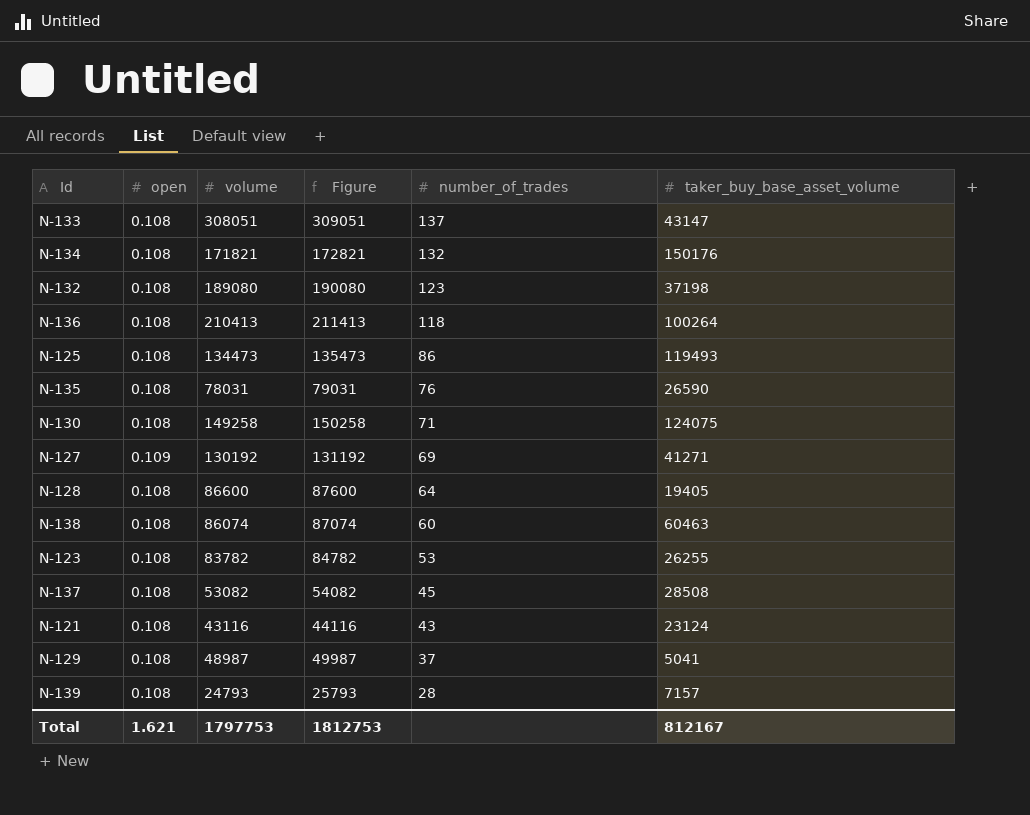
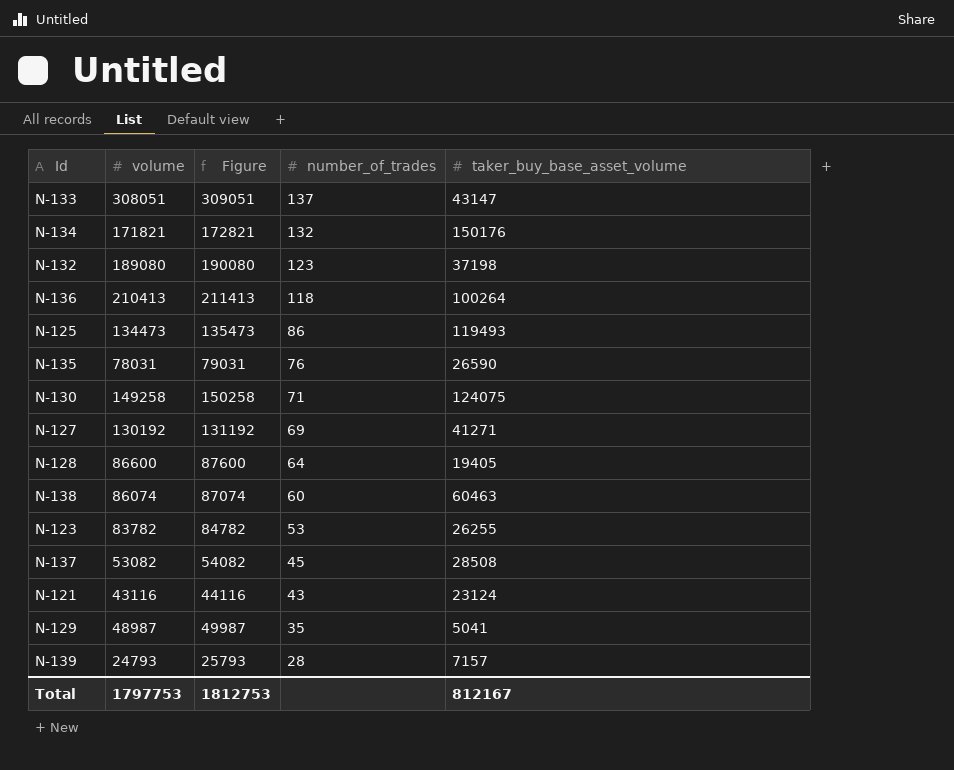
column open | position: 2 -> none
N-129 | number_of_trades: 37 -> 35

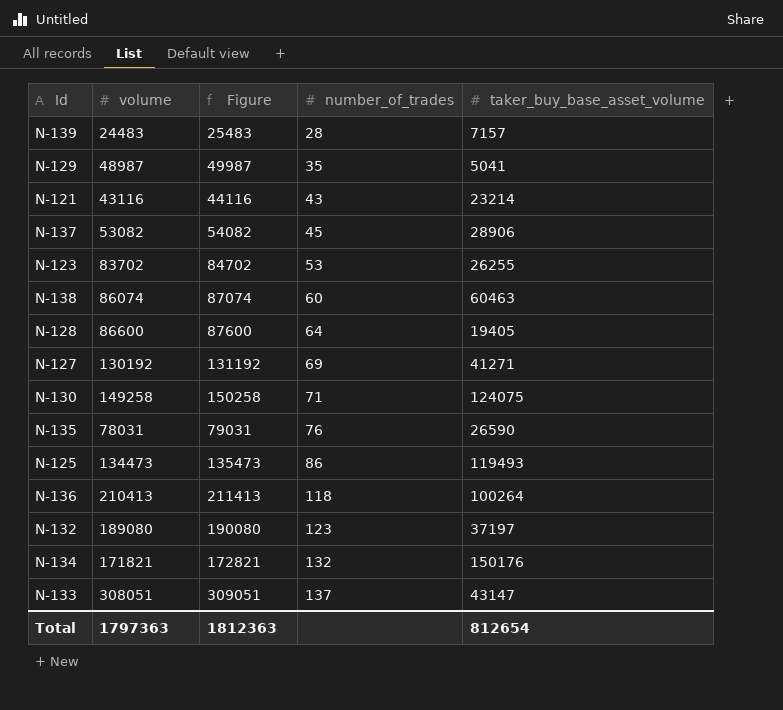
row order: number_of_trades descending -> number_of_trades ascending
N-139 | volume: 24793 -> 24483
N-139 | Figure: 25793 -> 25483
N-121 | taker_buy_base_asset_volume: 23124 -> 23214
N-137 | taker_buy_base_asset_volume: 28508 -> 28906
N-123 | volume: 83782 -> 83702
N-123 | Figure: 84782 -> 84702
N-132 | taker_buy_base_asset_volume: 37198 -> 37197
Total | volume: 1797753 -> 1797363
Total | Figure: 1812753 -> 1812363
Total | taker_buy_base_asset_volume: 812167 -> 812654

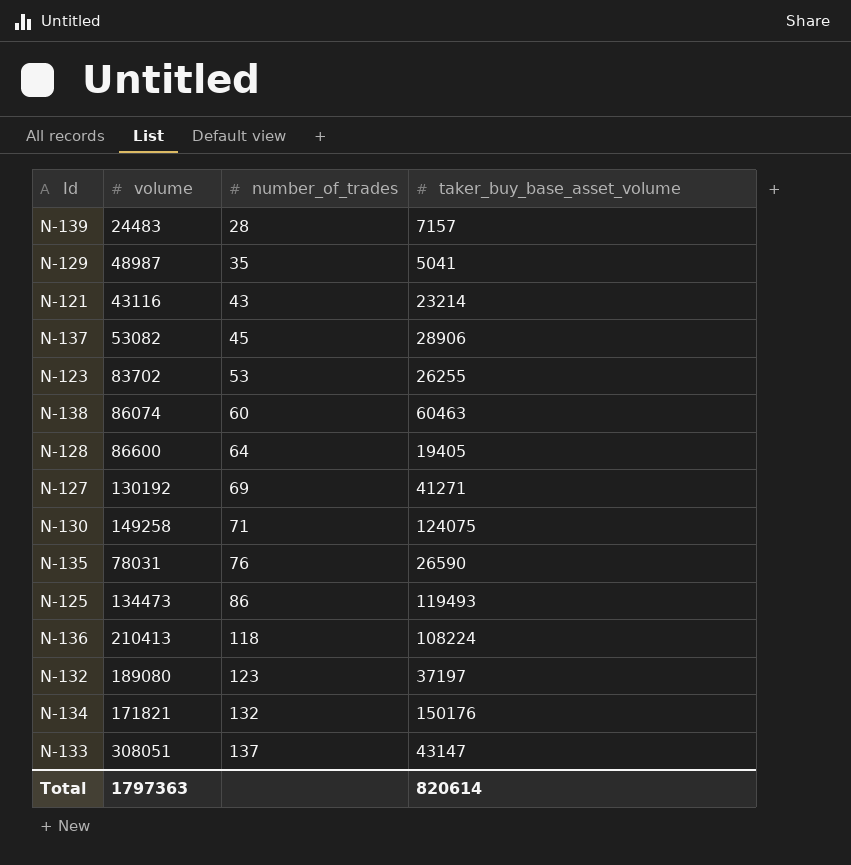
column Figure | formula: [volume] + 1000 -> none
N-136 | taker_buy_base_asset_volume: 100264 -> 108224
Total | taker_buy_base_asset_volume: 812654 -> 820614

